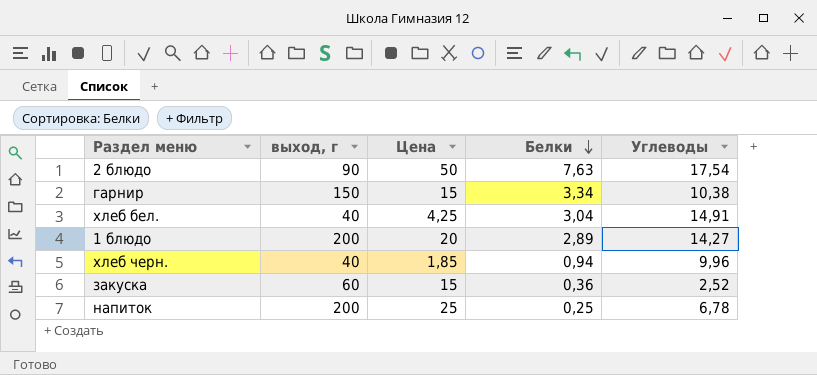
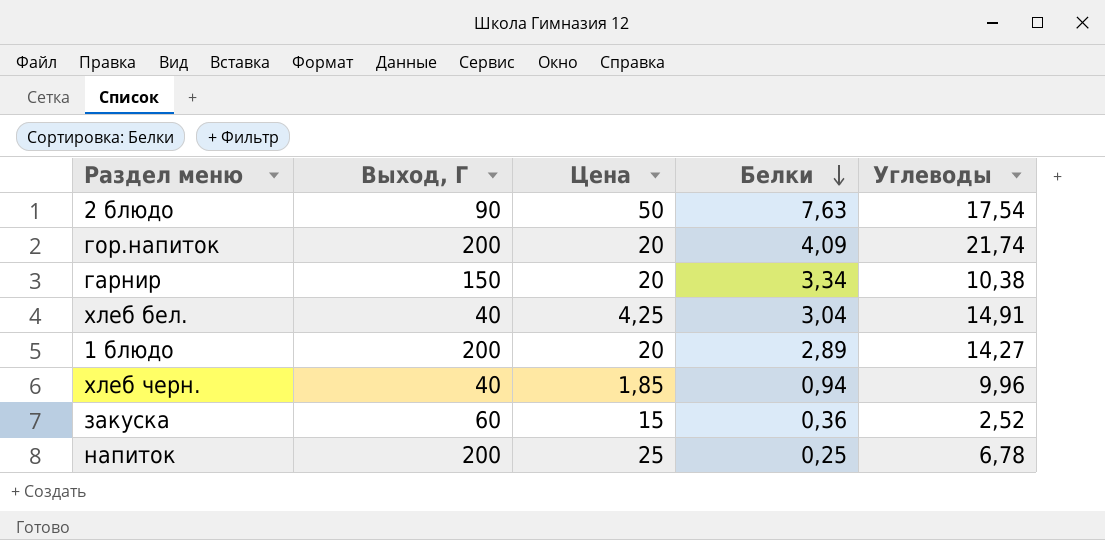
column name: выход, г -> Выход, Г
row гор.напиток: none -> 200 | 20 | 4,09 | 21,74
гарнир | Цена: 15 -> 20

